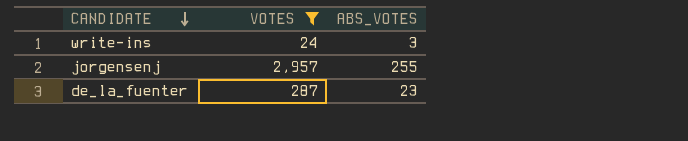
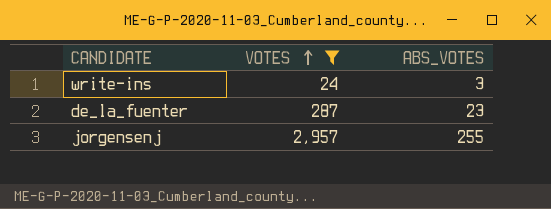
row order: CANDIDATE descending -> VOTES ascending

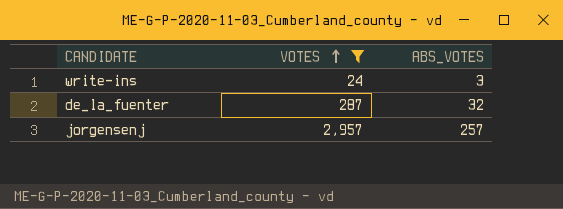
de_la_fuenter | ABS_VOTES: 23 -> 32
jorgensenj | ABS_VOTES: 255 -> 257

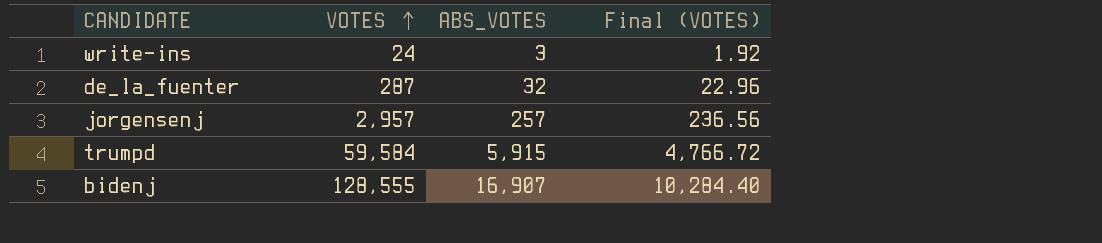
filter: VOTES <= 2,957 -> none
column Final (VOTES) | formula: none -> [VOTES] * 0.08

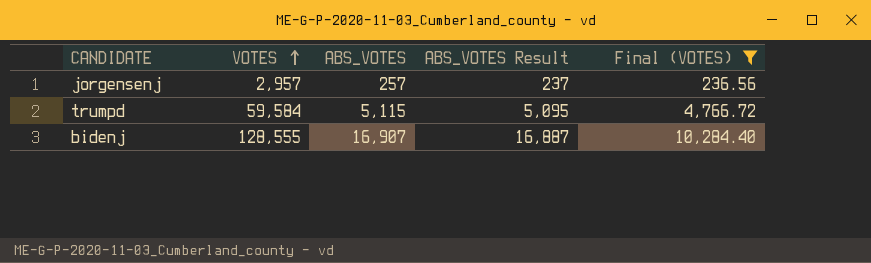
filter: none -> Final (VOTES) >= 236.56
column ABS_VOTES Result | formula: none -> [ABS_VOTES] - 20
trumpd | ABS_VOTES: 5,915 -> 5,115

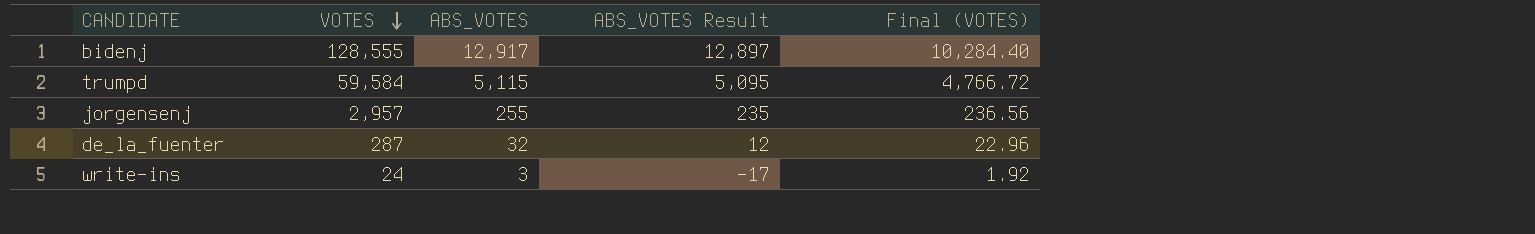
filter: Final (VOTES) >= 236.56 -> none
row order: VOTES ascending -> VOTES descending
bidenj | ABS_VOTES: 16,907 -> 12,917
bidenj | ABS_VOTES Result: 16,887 -> 12,897
jorgensenj | ABS_VOTES: 257 -> 255
jorgensenj | ABS_VOTES Result: 237 -> 235

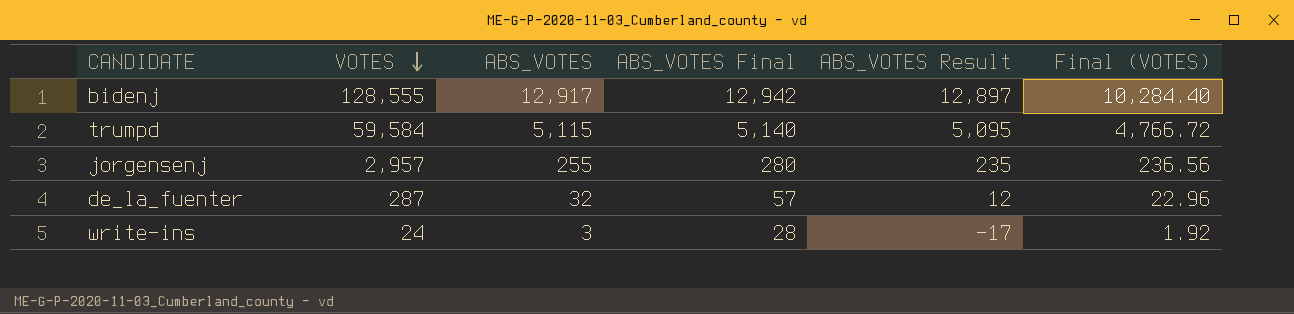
column ABS_VOTES Final | formula: none -> [ABS_VOTES] + 25

